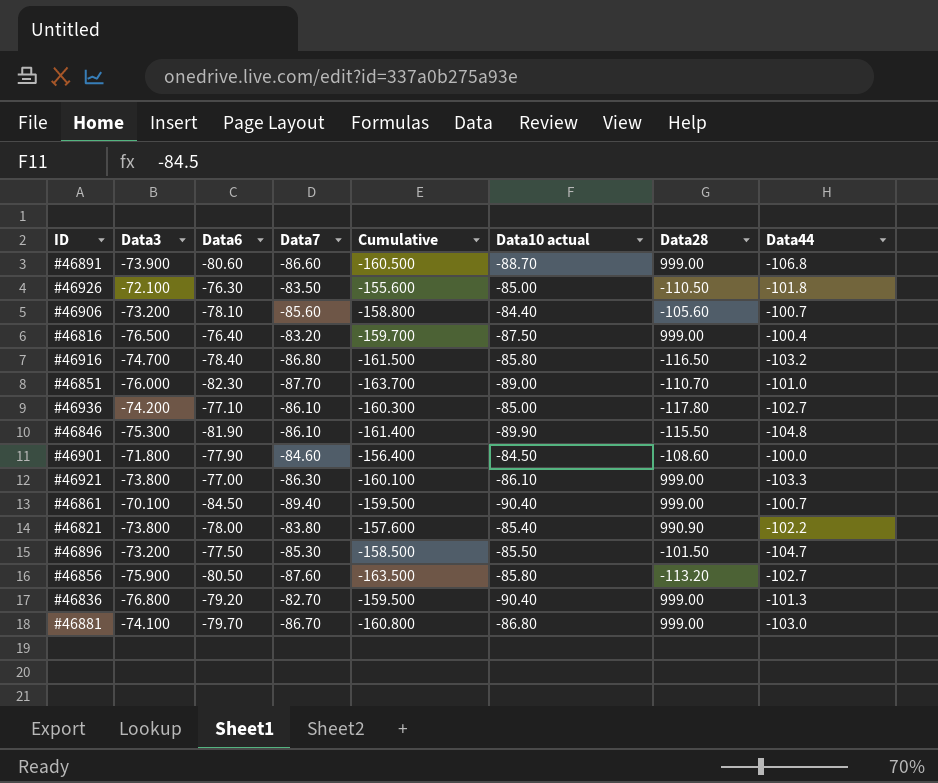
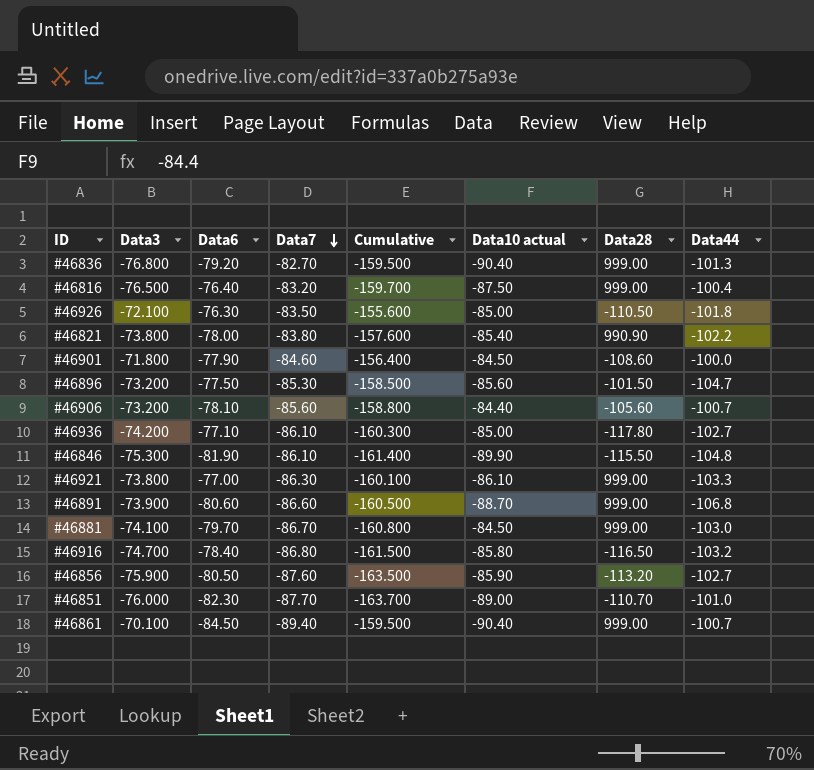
row order: none -> Data7 descending
#46896 | Data10 actual: -85.50 -> -85.60
#46881 | Data10 actual: -86.80 -> -84.50
#46856 | Data10 actual: -85.80 -> -85.90

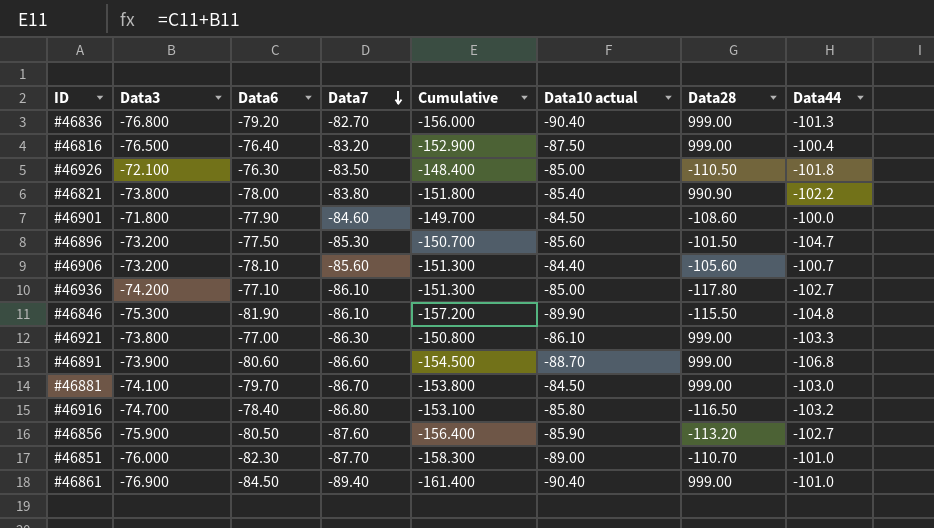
column Cumulative | formula: [Data3] + [Data7] -> [Data3] + [Data6]
#46861 | Data3: -70.100 -> -76.900
#46861 | Data44: -100.7 -> -101.0

